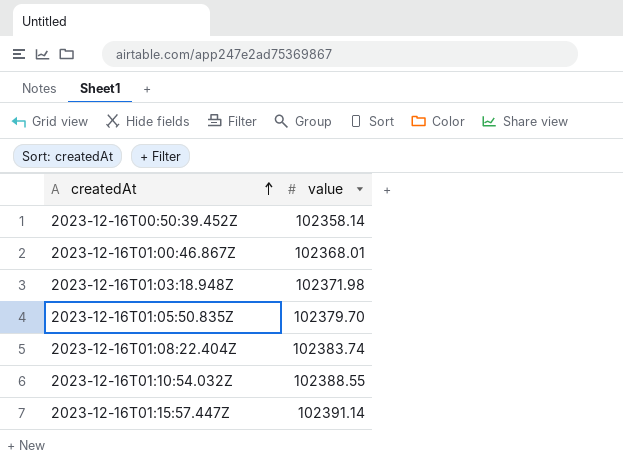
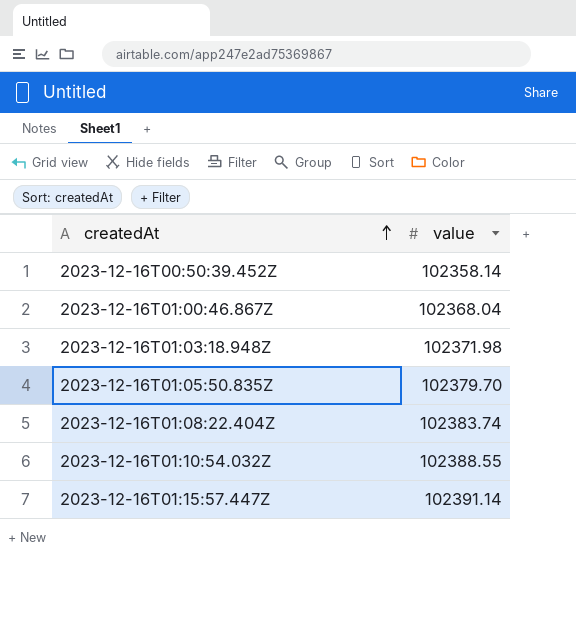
2023-12-16T01:00:46.867Z | value: 102368.01 -> 102368.04

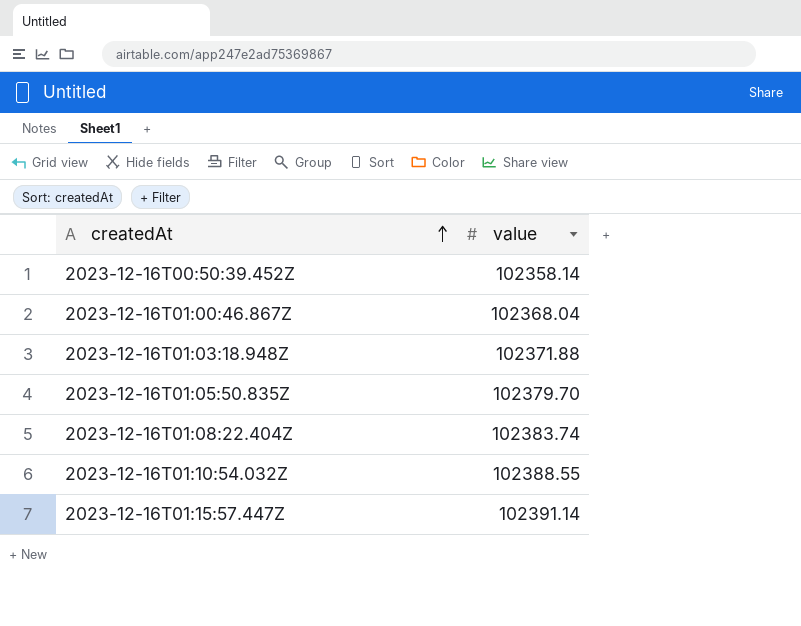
2023-12-16T01:03:18.948Z | value: 102371.98 -> 102371.88

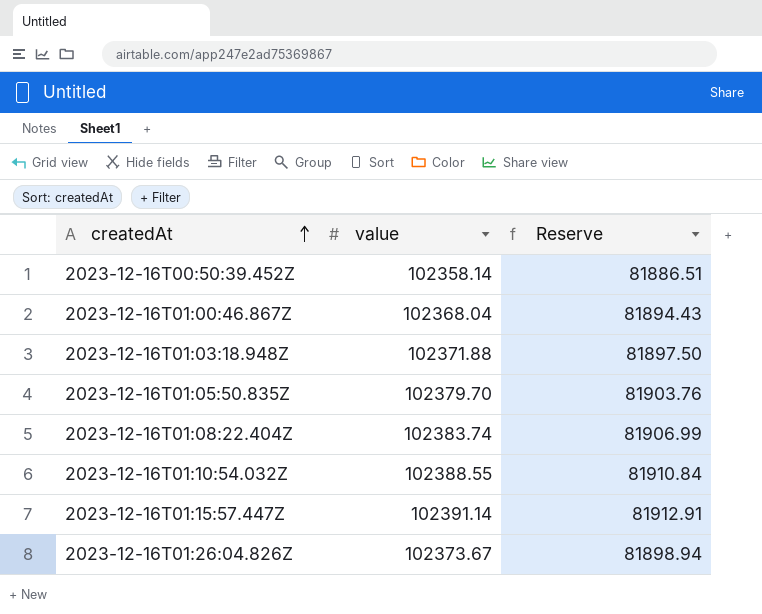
column Reserve | formula: none -> [value] * 0.8
row 2023-12-16T01:26:04.826Z: none -> 102373.67 | 81898.94

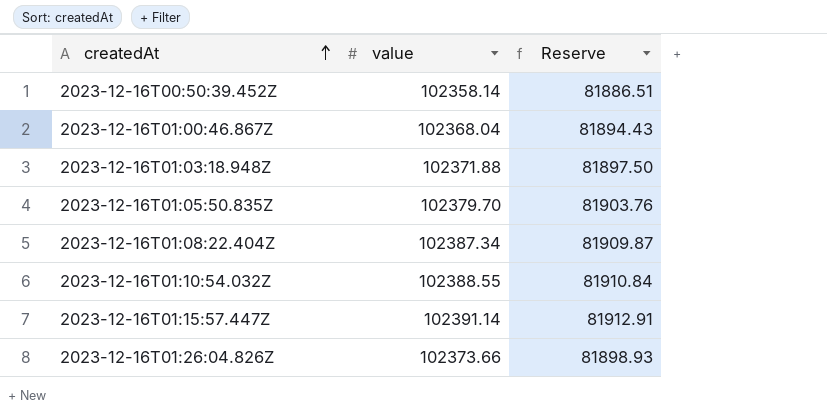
2023-12-16T01:08:22.404Z | value: 102383.74 -> 102387.34
2023-12-16T01:08:22.404Z | Reserve: 81906.99 -> 81909.87
2023-12-16T01:26:04.826Z | value: 102373.67 -> 102373.66
2023-12-16T01:26:04.826Z | Reserve: 81898.94 -> 81898.93

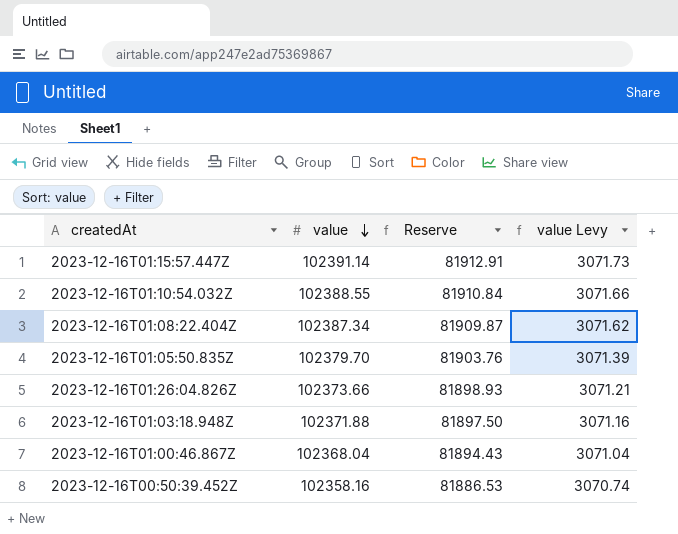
row order: createdAt ascending -> value descending
column value Levy | formula: none -> [value] * 0.03
2023-12-16T00:50:39.452Z | value: 102358.14 -> 102358.16
2023-12-16T00:50:39.452Z | Reserve: 81886.51 -> 81886.53

